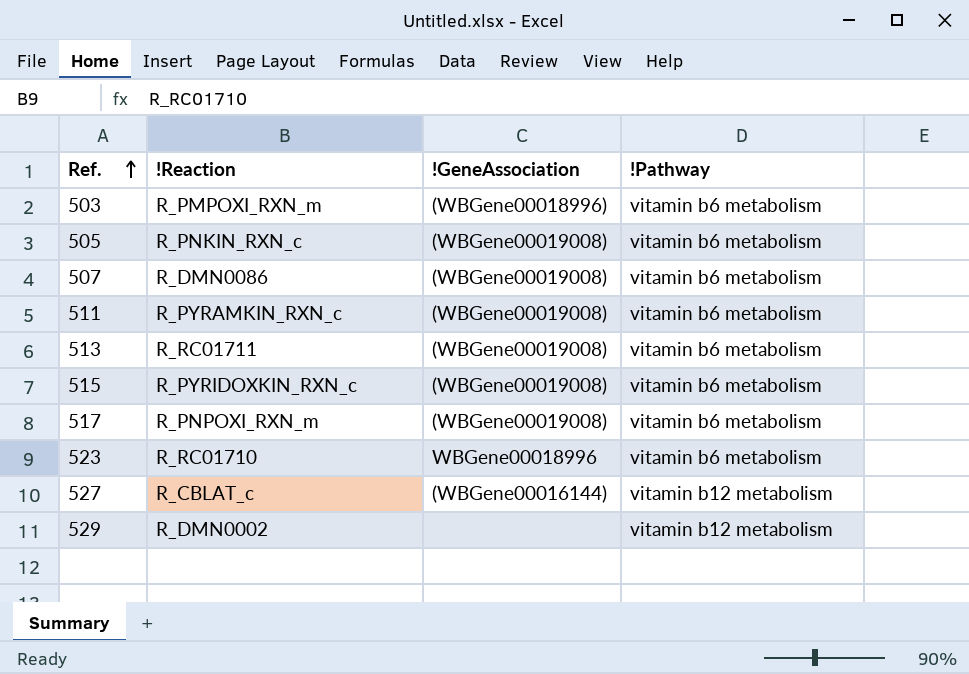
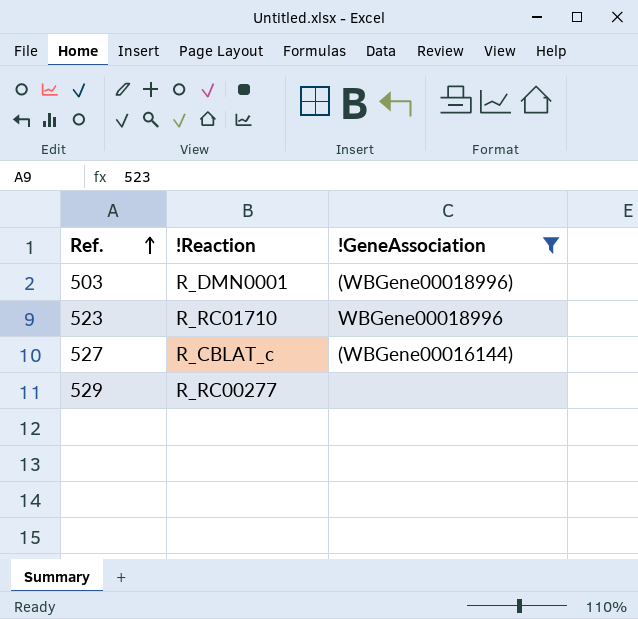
filter: none -> !GeneAssociation != (WBGene00019008)
column !Pathway | position: 4 -> none
503 | !Reaction: R_PMPOXI_RXN_m -> R_DMN0001
529 | !Reaction: R_DMN0002 -> R_RC00277

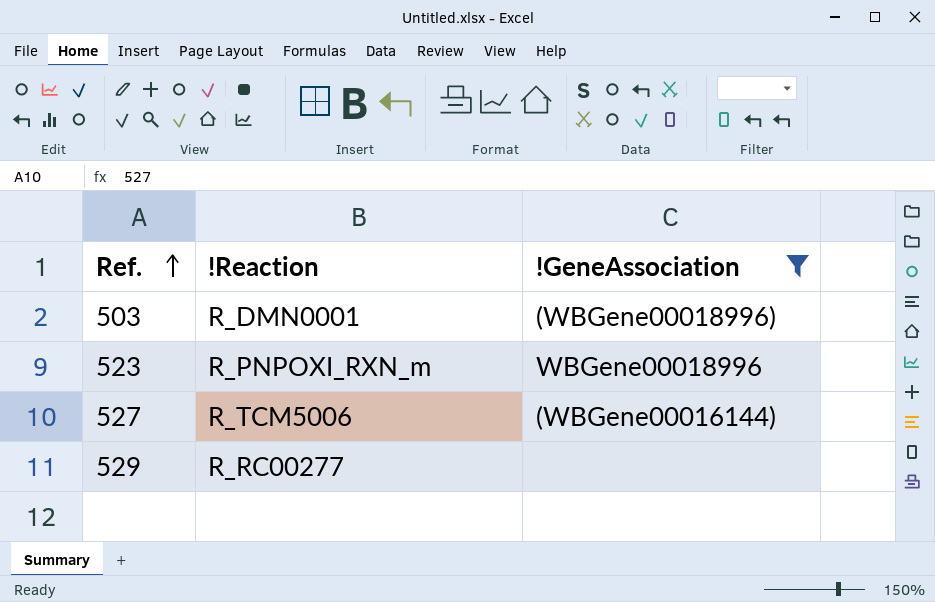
523 | !Reaction: R_RC01710 -> R_PNPOXI_RXN_m
527 | !Reaction: R_CBLAT_c -> R_TCM5006

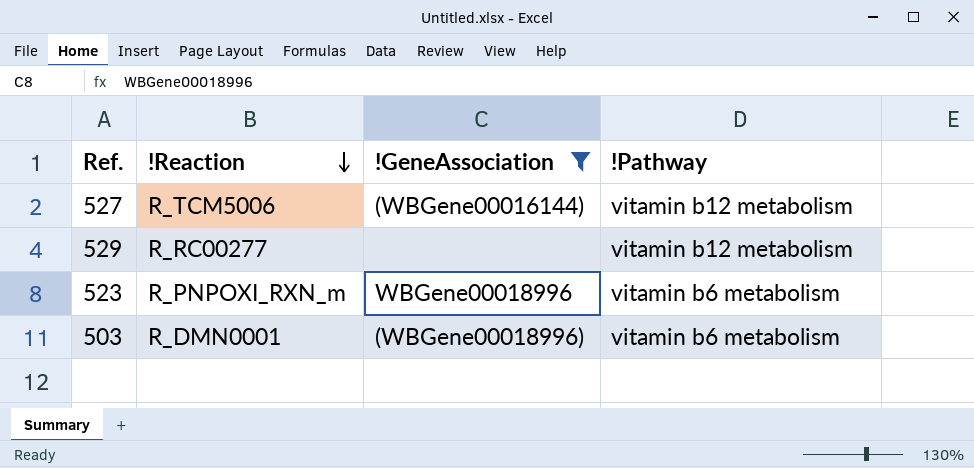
row order: Ref. ascending -> !Reaction descending
column !Pathway | position: none -> 4

